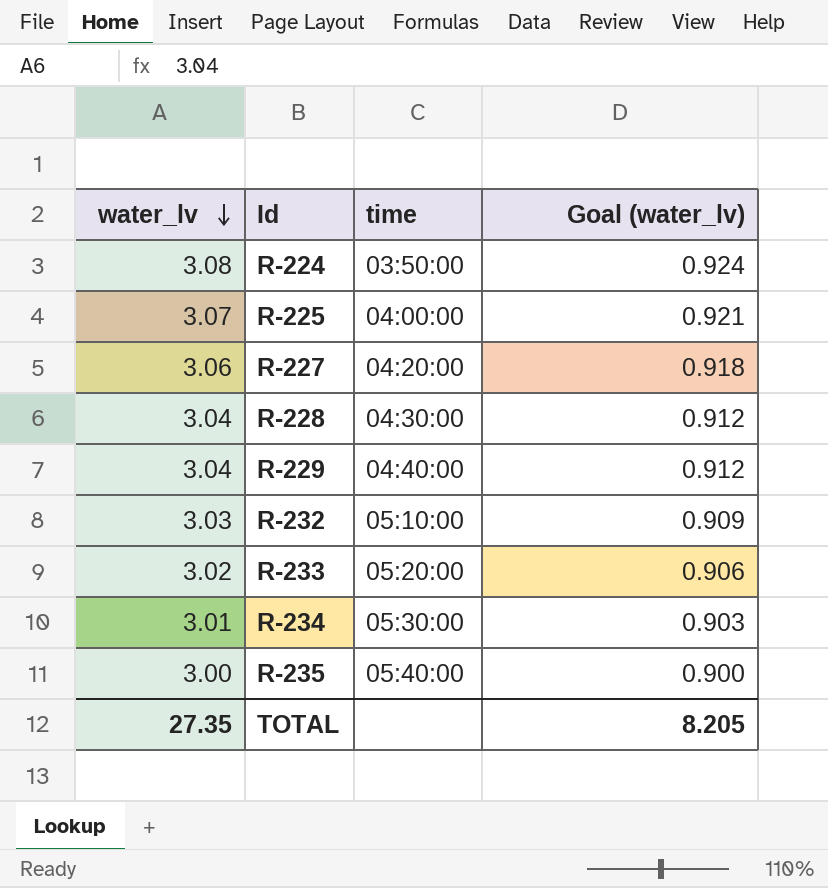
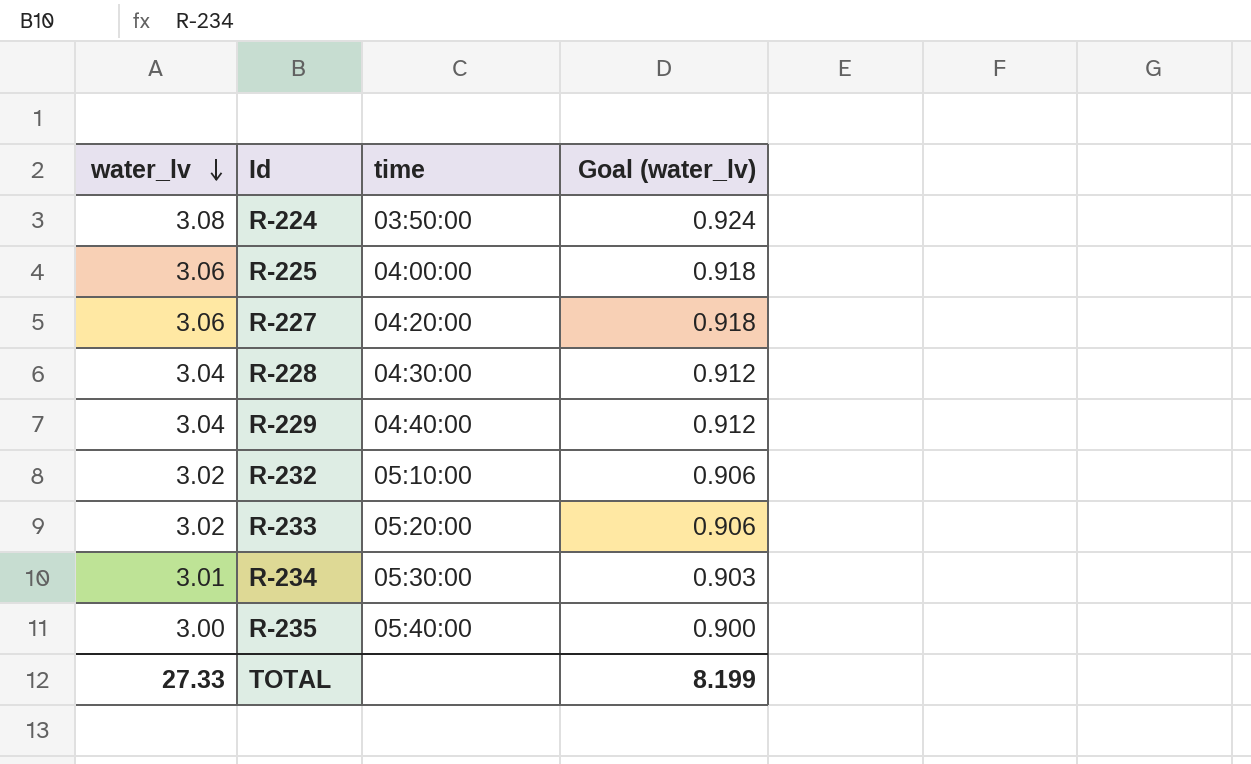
R-225 | water_lv: 3.07 -> 3.06
R-225 | Goal (water_lv): 0.921 -> 0.918
R-232 | water_lv: 3.03 -> 3.02
R-232 | Goal (water_lv): 0.909 -> 0.906
TOTAL | water_lv: 27.35 -> 27.33
TOTAL | Goal (water_lv): 8.205 -> 8.199

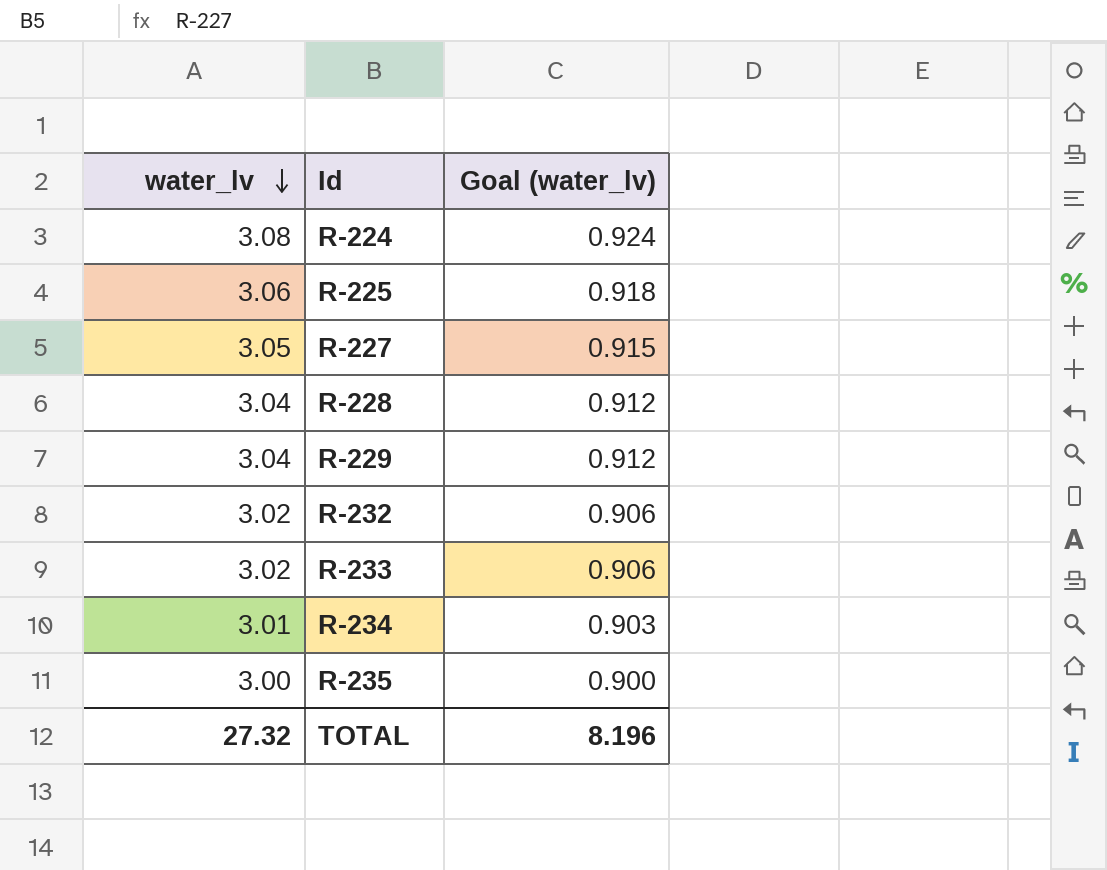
column time | position: 3 -> none
R-227 | water_lv: 3.06 -> 3.05
R-227 | Goal (water_lv): 0.918 -> 0.915
TOTAL | water_lv: 27.33 -> 27.32
TOTAL | Goal (water_lv): 8.199 -> 8.196

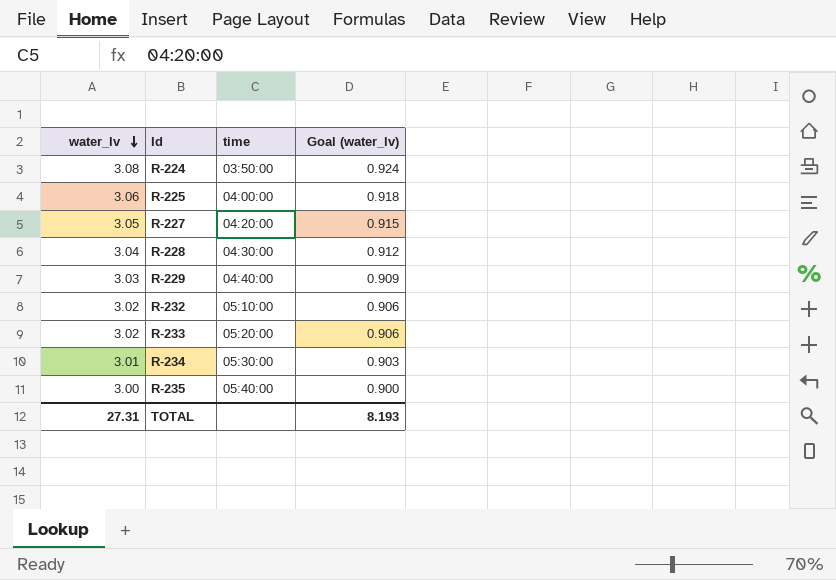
column time | position: none -> 3
R-229 | water_lv: 3.04 -> 3.03
R-229 | Goal (water_lv): 0.912 -> 0.909
TOTAL | water_lv: 27.32 -> 27.31
TOTAL | Goal (water_lv): 8.196 -> 8.193

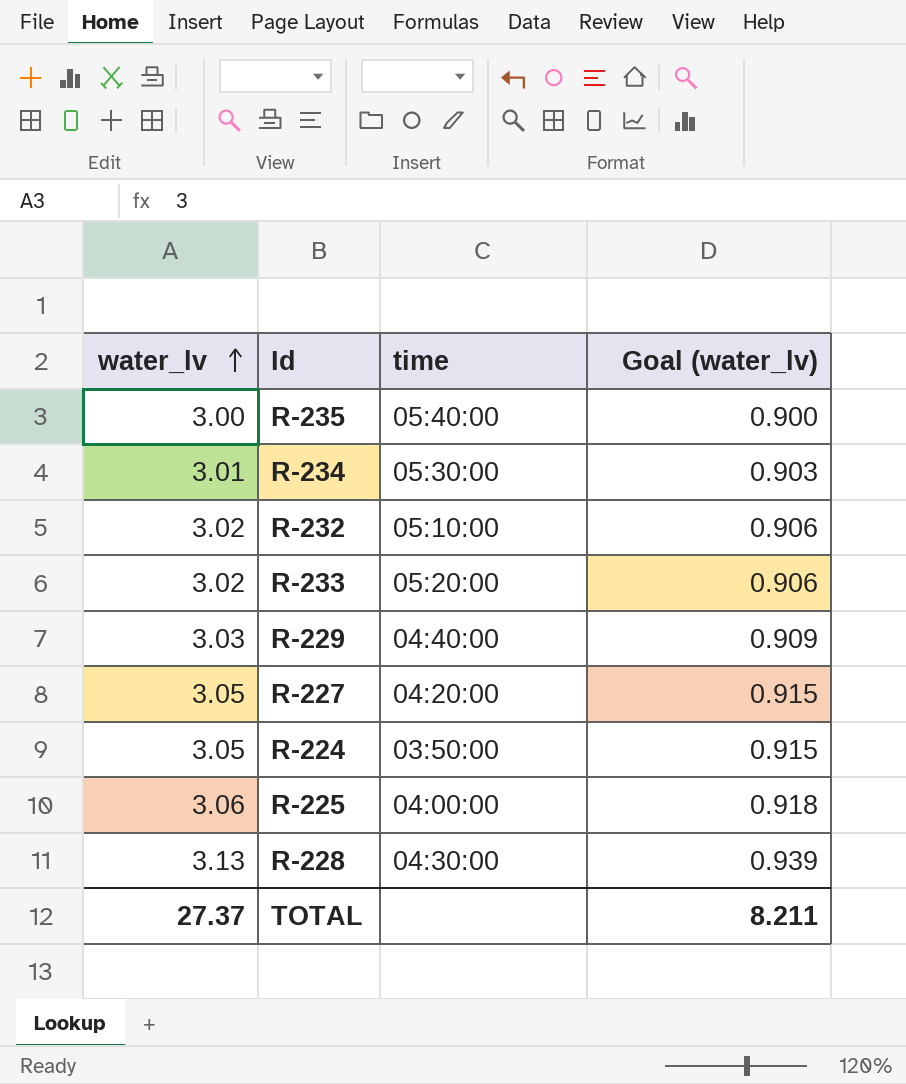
row order: water_lv descending -> water_lv ascending
R-224 | water_lv: 3.08 -> 3.05
R-224 | Goal (water_lv): 0.924 -> 0.915
R-228 | water_lv: 3.04 -> 3.13
R-228 | Goal (water_lv): 0.912 -> 0.939
TOTAL | water_lv: 27.31 -> 27.37
TOTAL | Goal (water_lv): 8.193 -> 8.211

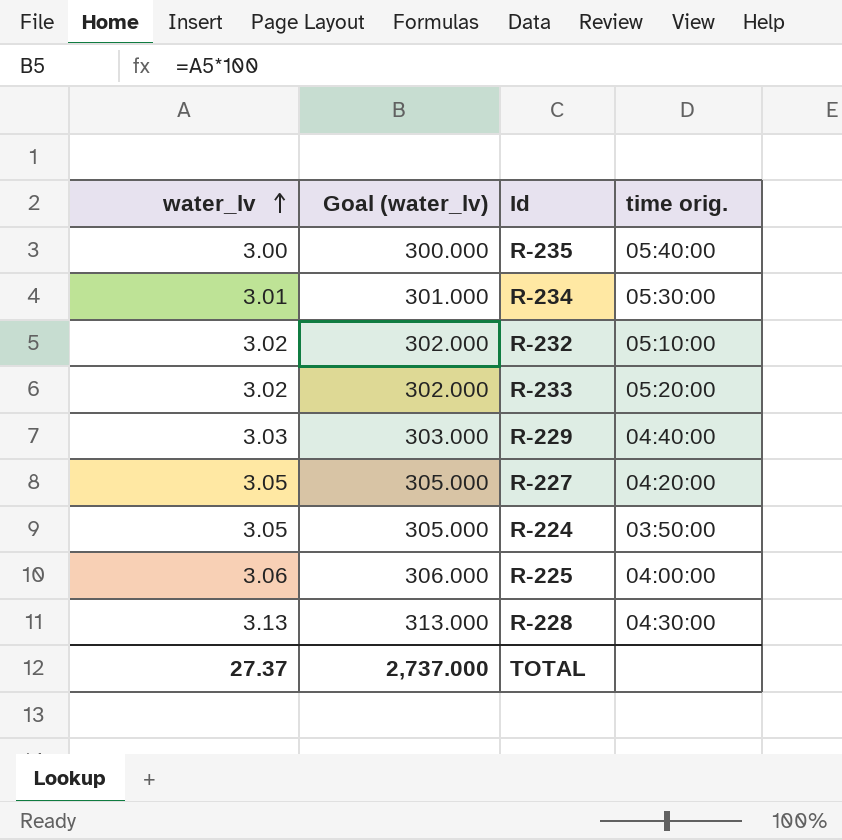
column Goal (water_lv) | formula: [water_lv] * 0.3 -> [water_lv] * 100
column Goal (water_lv) | position: 4 -> 2
column name: time -> time orig.
TOTAL | Goal (water_lv): 8.211 -> 2,737.000

